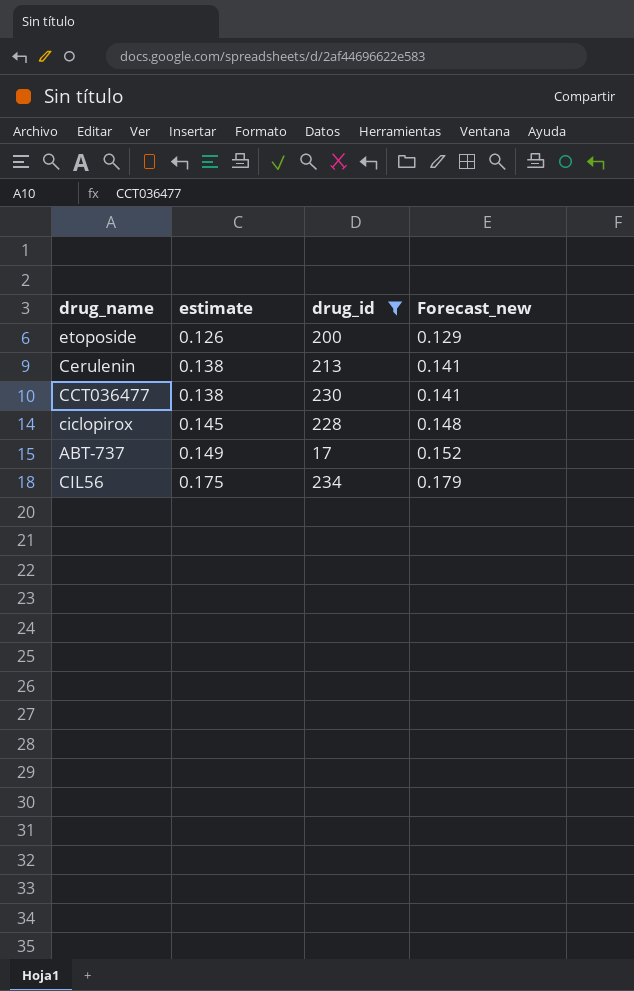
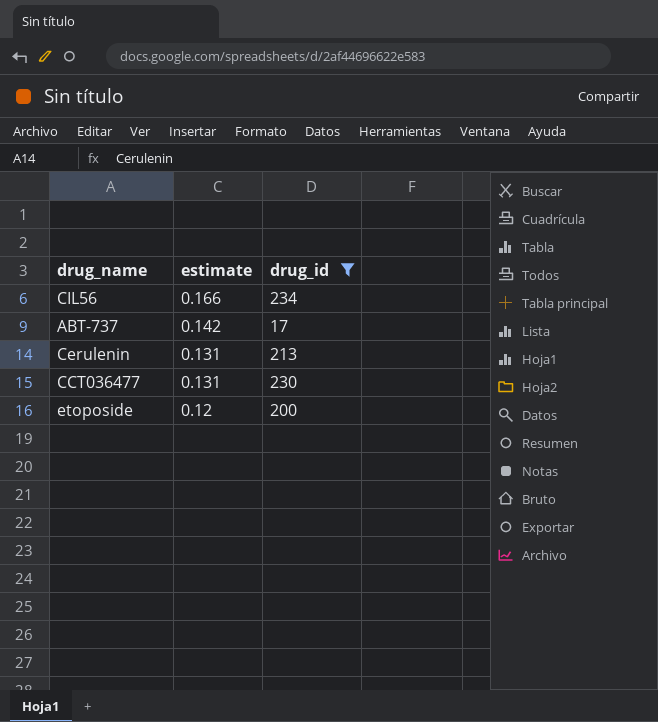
row order: estimate ascending -> estimate descending
column Forecast_new | formula: [estimate] * 1.02 -> none
row ciclopirox: 0.145 | 228 | 0.148 -> none
CIL56 | estimate: 0.175 -> 0.166
ABT-737 | estimate: 0.149 -> 0.142
Cerulenin | estimate: 0.138 -> 0.131
CCT036477 | estimate: 0.138 -> 0.131
etoposide | estimate: 0.126 -> 0.12

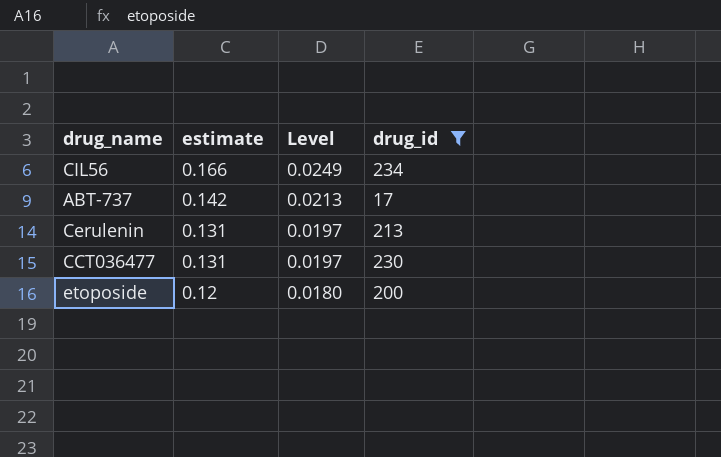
column Level | formula: none -> [estimate] * 0.15

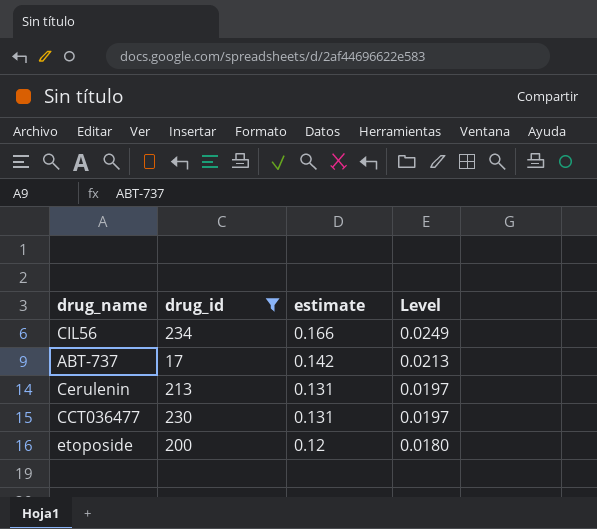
column drug_id | position: 4 -> 2

